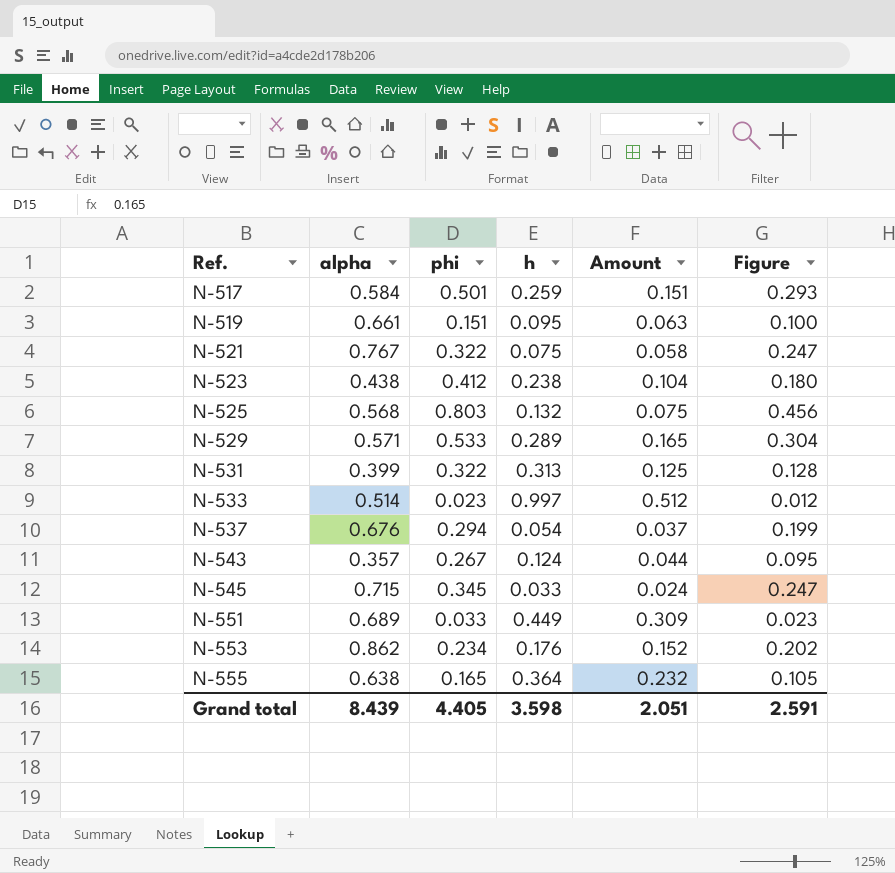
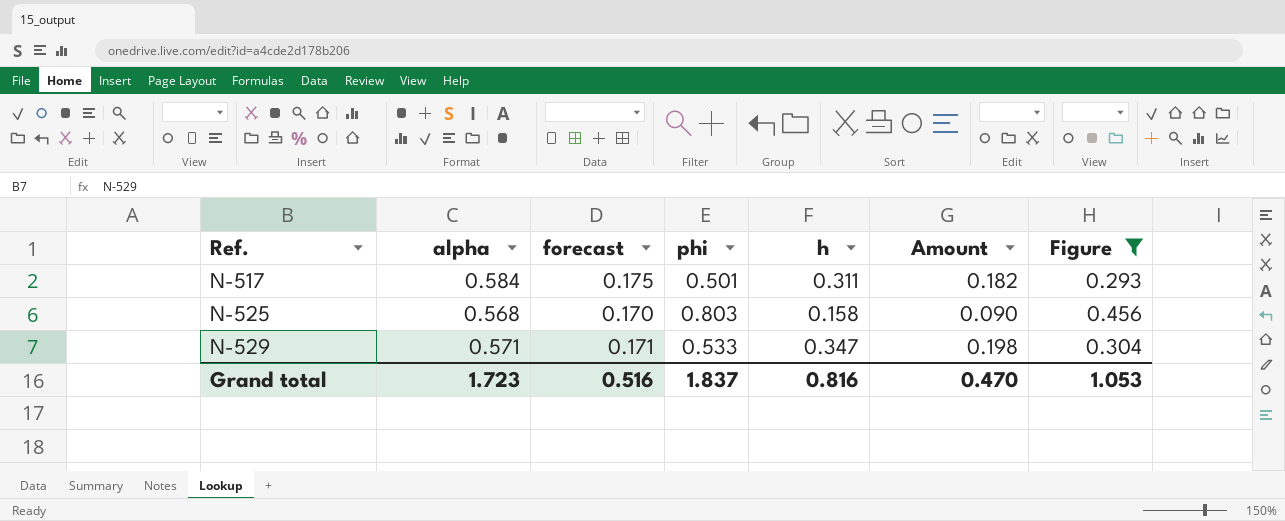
filter: none -> Figure >= 0.293
column forecast | formula: none -> [alpha] * 0.3
N-517 | h: 0.259 -> 0.311
N-517 | Amount: 0.151 -> 0.182
N-525 | h: 0.132 -> 0.158
N-525 | Amount: 0.075 -> 0.090
N-529 | h: 0.289 -> 0.347
N-529 | Amount: 0.165 -> 0.198
Grand total | alpha: 8.439 -> 1.723
Grand total | phi: 4.405 -> 1.837
Grand total | h: 3.598 -> 0.816
Grand total | Amount: 2.051 -> 0.470
Grand total | Figure: 2.591 -> 1.053

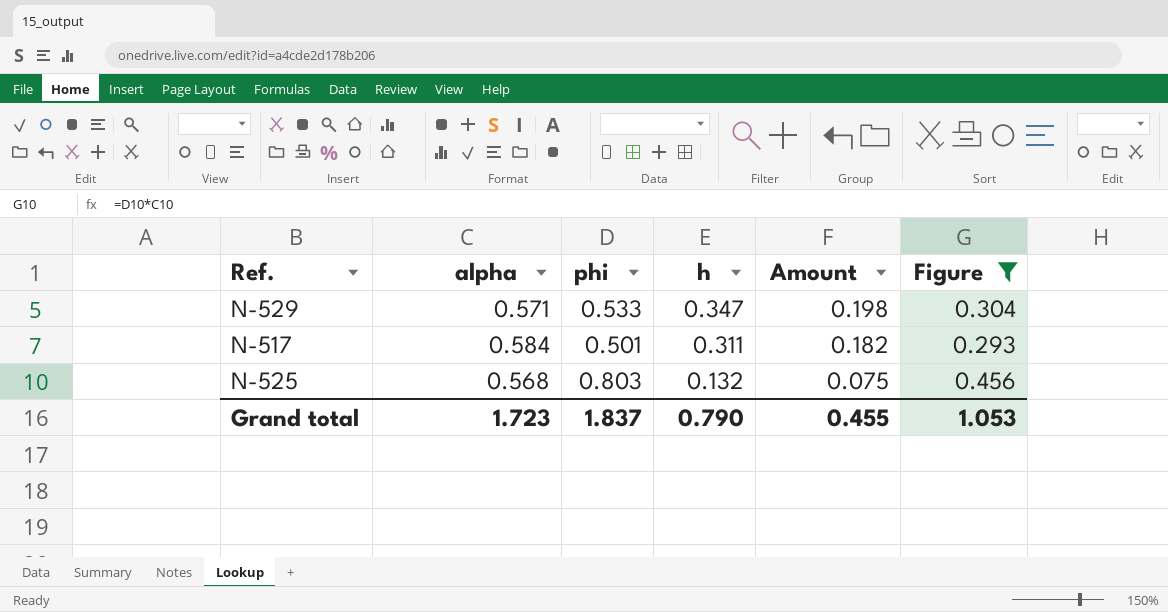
row order: Ref. ascending -> h descending
column forecast | formula: [alpha] * 0.3 -> none
N-525 | h: 0.158 -> 0.132
N-525 | Amount: 0.090 -> 0.075
Grand total | h: 0.816 -> 0.790
Grand total | Amount: 0.470 -> 0.455

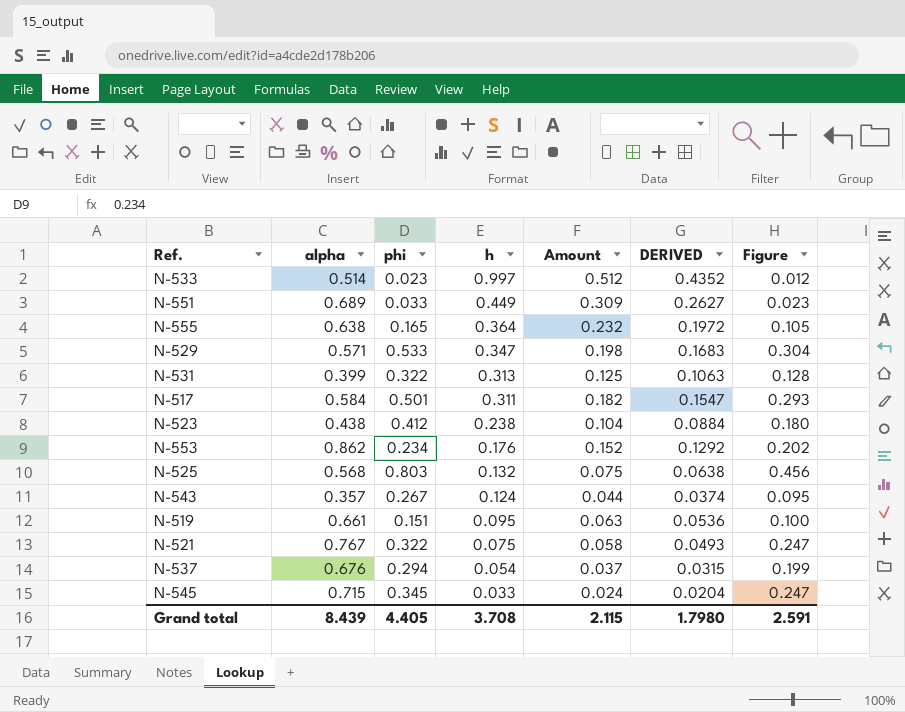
filter: Figure >= 0.293 -> none
column DERIVED | formula: none -> [Amount] * 0.85
Grand total | alpha: 1.723 -> 8.439
Grand total | phi: 1.837 -> 4.405
Grand total | h: 0.790 -> 3.708
Grand total | Amount: 0.455 -> 2.115
Grand total | Figure: 1.053 -> 2.591

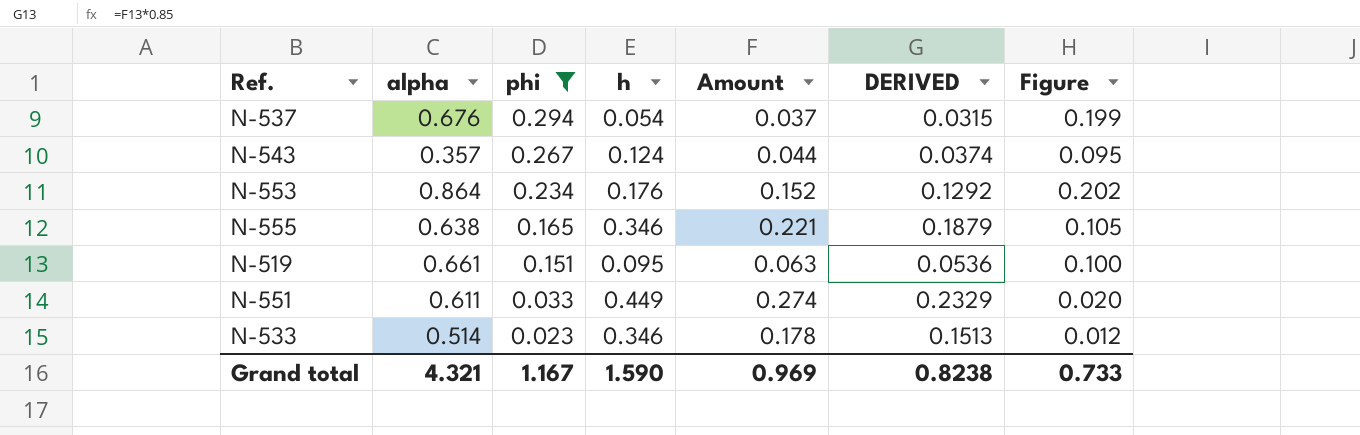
filter: none -> phi <= 0.294
row order: h descending -> phi descending
N-553 | alpha: 0.862 -> 0.864
N-555 | h: 0.364 -> 0.346
N-555 | Amount: 0.232 -> 0.221
N-555 | DERIVED: 0.1972 -> 0.1879
N-551 | alpha: 0.689 -> 0.611
N-551 | Amount: 0.309 -> 0.274
N-551 | DERIVED: 0.2627 -> 0.2329
N-551 | Figure: 0.023 -> 0.020
N-533 | h: 0.997 -> 0.346
N-533 | Amount: 0.512 -> 0.178
N-533 | DERIVED: 0.4352 -> 0.1513
Grand total | alpha: 8.439 -> 4.321
Grand total | phi: 4.405 -> 1.167
Grand total | h: 3.708 -> 1.590
Grand total | Amount: 2.115 -> 0.969
Grand total | DERIVED: 1.7980 -> 0.8238
Grand total | Figure: 2.591 -> 0.733

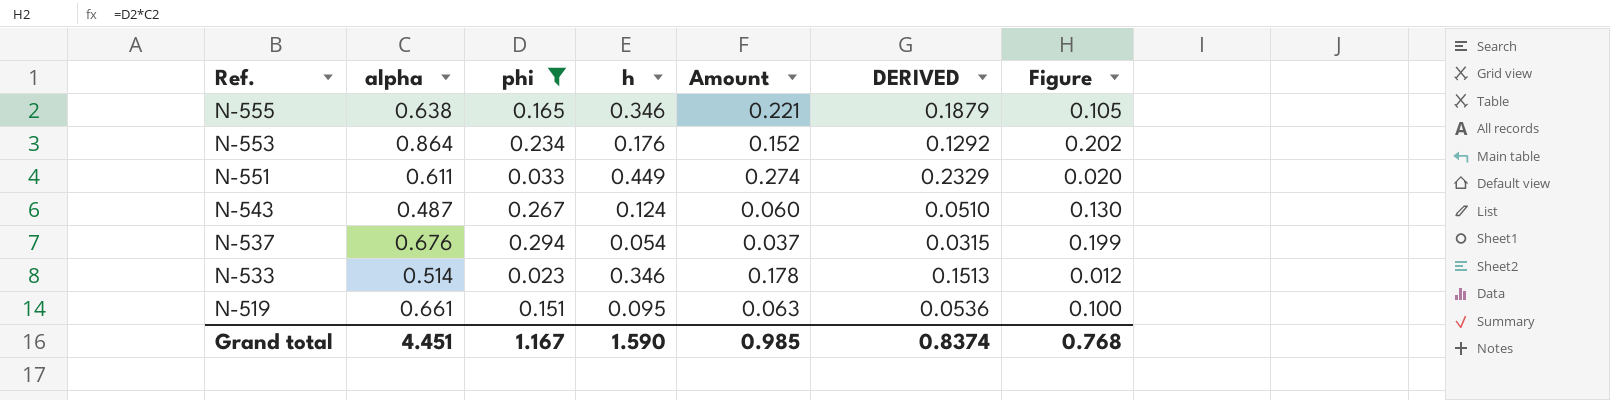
row order: phi descending -> Ref. descending
N-543 | alpha: 0.357 -> 0.487
N-543 | Amount: 0.044 -> 0.060
N-543 | DERIVED: 0.0374 -> 0.0510
N-543 | Figure: 0.095 -> 0.130
Grand total | alpha: 4.321 -> 4.451
Grand total | Amount: 0.969 -> 0.985
Grand total | DERIVED: 0.8238 -> 0.8374
Grand total | Figure: 0.733 -> 0.768

